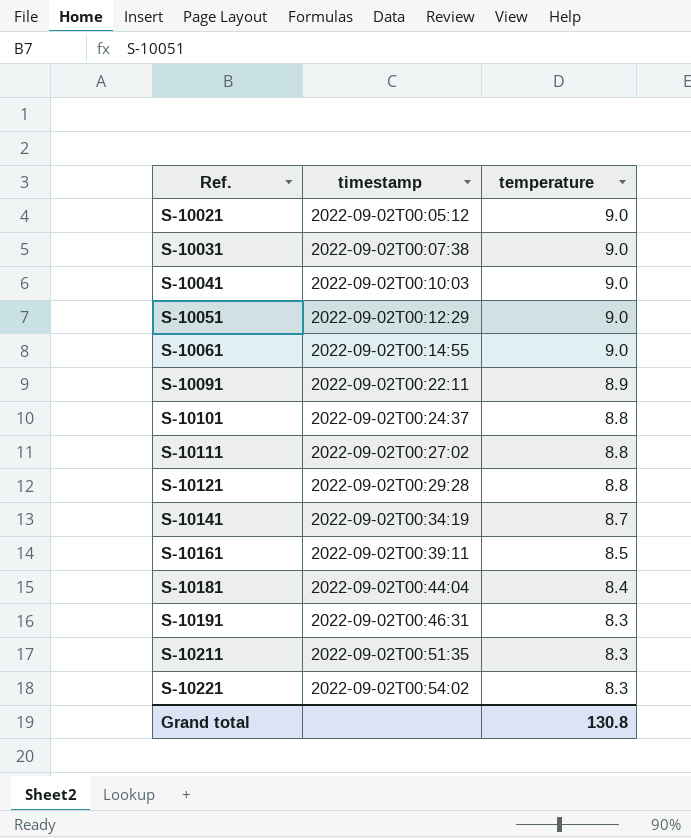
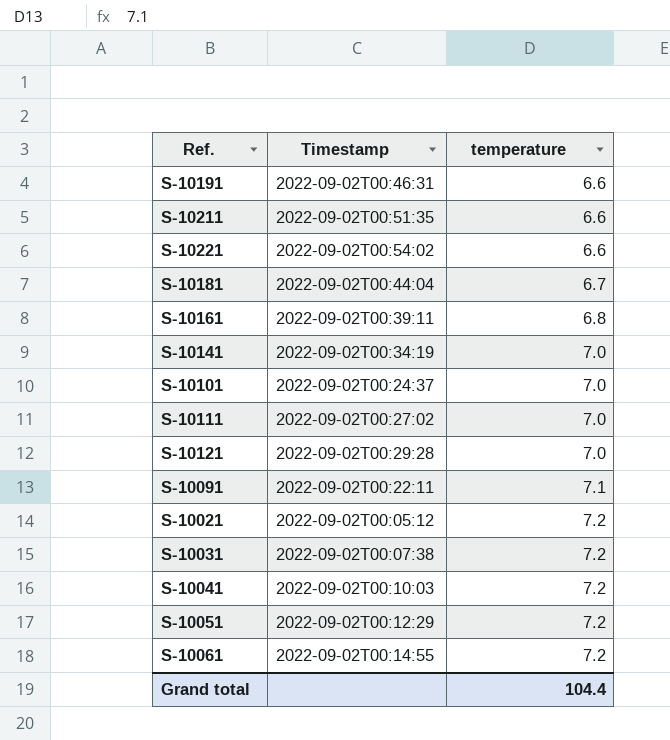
row order: Ref. ascending -> temperature ascending
column name: timestamp -> Timestamp
S-10191 | temperature: 8.3 -> 6.6
S-10211 | temperature: 8.3 -> 6.6
S-10221 | temperature: 8.3 -> 6.6
S-10181 | temperature: 8.4 -> 6.7
S-10161 | temperature: 8.5 -> 6.8
S-10141 | temperature: 8.7 -> 7.0
S-10101 | temperature: 8.8 -> 7.0
S-10111 | temperature: 8.8 -> 7.0
S-10121 | temperature: 8.8 -> 7.0
S-10091 | temperature: 8.9 -> 7.1
S-10021 | temperature: 9.0 -> 7.2
S-10031 | temperature: 9.0 -> 7.2
S-10041 | temperature: 9.0 -> 7.2
S-10051 | temperature: 9.0 -> 7.2
S-10061 | temperature: 9.0 -> 7.2
Grand total | temperature: 130.8 -> 104.4

